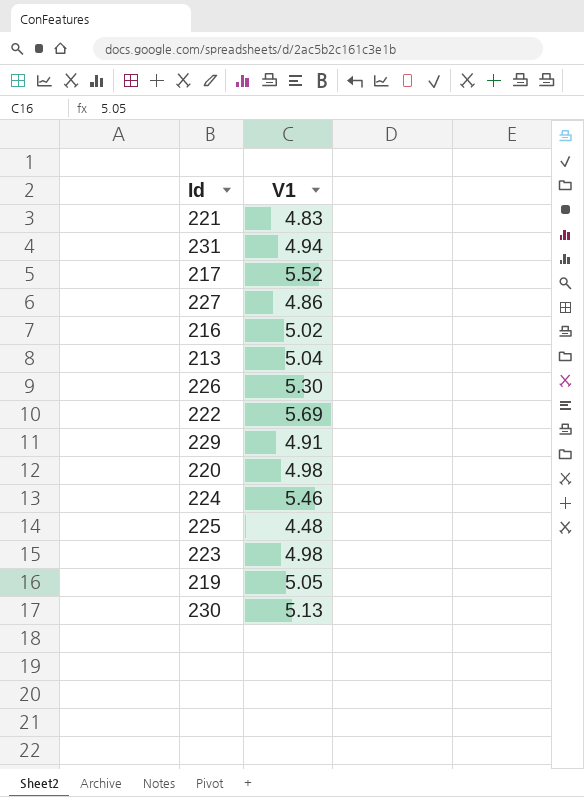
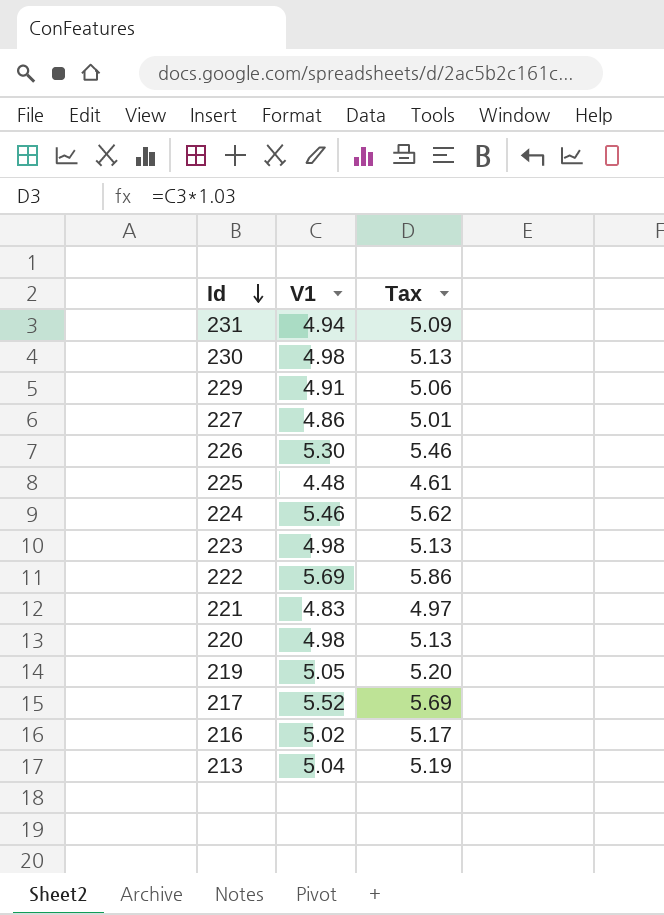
row order: none -> Id descending
column Tax | formula: none -> [V1] * 1.03
230 | V1: 5.13 -> 4.98

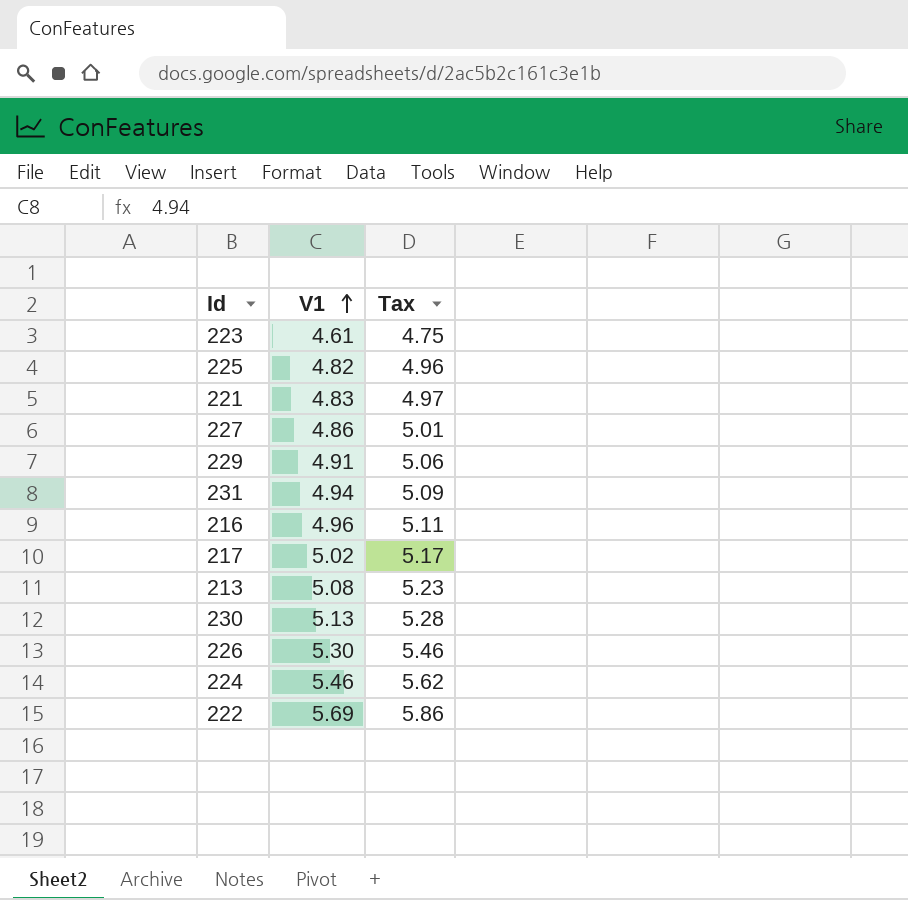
row order: Id descending -> V1 ascending
row 220: 4.98 | 5.13 -> none
row 219: 5.05 | 5.20 -> none
223 | V1: 4.98 -> 4.61
223 | Tax: 5.13 -> 4.75
225 | V1: 4.48 -> 4.82
225 | Tax: 4.61 -> 4.96
216 | V1: 5.02 -> 4.96
216 | Tax: 5.17 -> 5.11
217 | V1: 5.52 -> 5.02
217 | Tax: 5.69 -> 5.17
213 | V1: 5.04 -> 5.08
213 | Tax: 5.19 -> 5.23
230 | V1: 4.98 -> 5.13
230 | Tax: 5.13 -> 5.28

